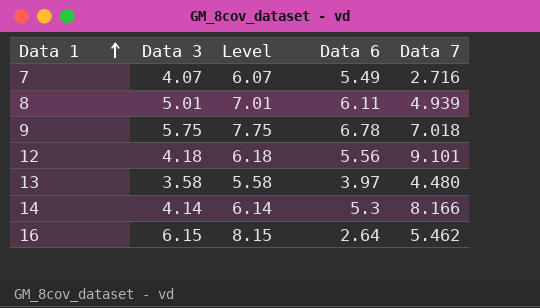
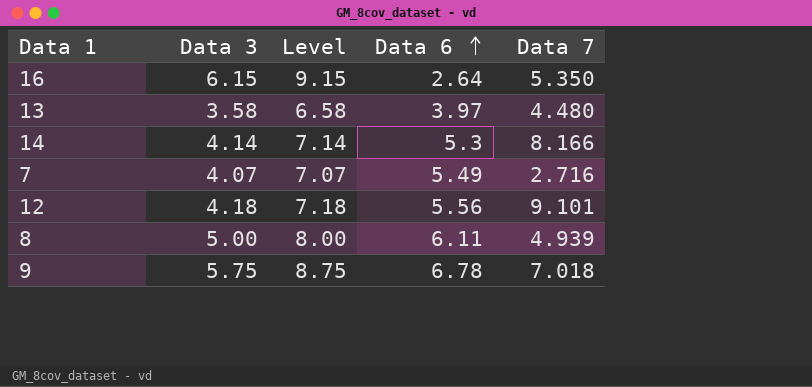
row order: Data 1 ascending -> Data 6 ascending
column Level | formula: [Data 3] + 2 -> [Data 3] + 3
16 | Data 7: 5.462 -> 5.350
8 | Data 3: 5.01 -> 5.00

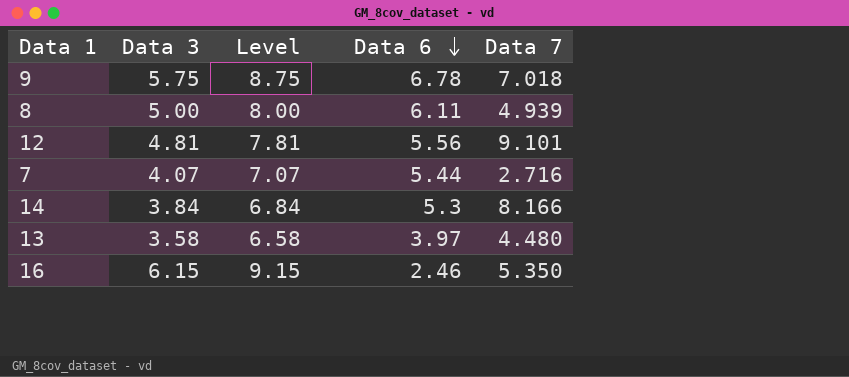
row order: Data 6 ascending -> Data 6 descending
12 | Data 3: 4.18 -> 4.81
12 | Level: 7.18 -> 7.81
7 | Data 6: 5.49 -> 5.44
14 | Data 3: 4.14 -> 3.84
14 | Level: 7.14 -> 6.84
16 | Data 6: 2.64 -> 2.46

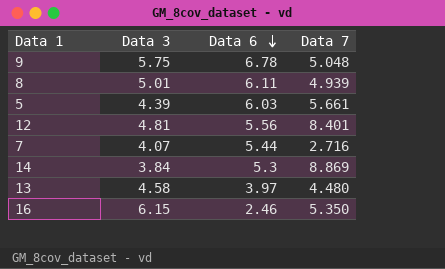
column Level | formula: [Data 3] + 3 -> none
9 | Data 7: 7.018 -> 5.048
8 | Data 3: 5.00 -> 5.01
row 5: none -> 4.39 | 6.03 | 5.661
12 | Data 7: 9.101 -> 8.401
14 | Data 7: 8.166 -> 8.869
13 | Data 3: 3.58 -> 4.58

